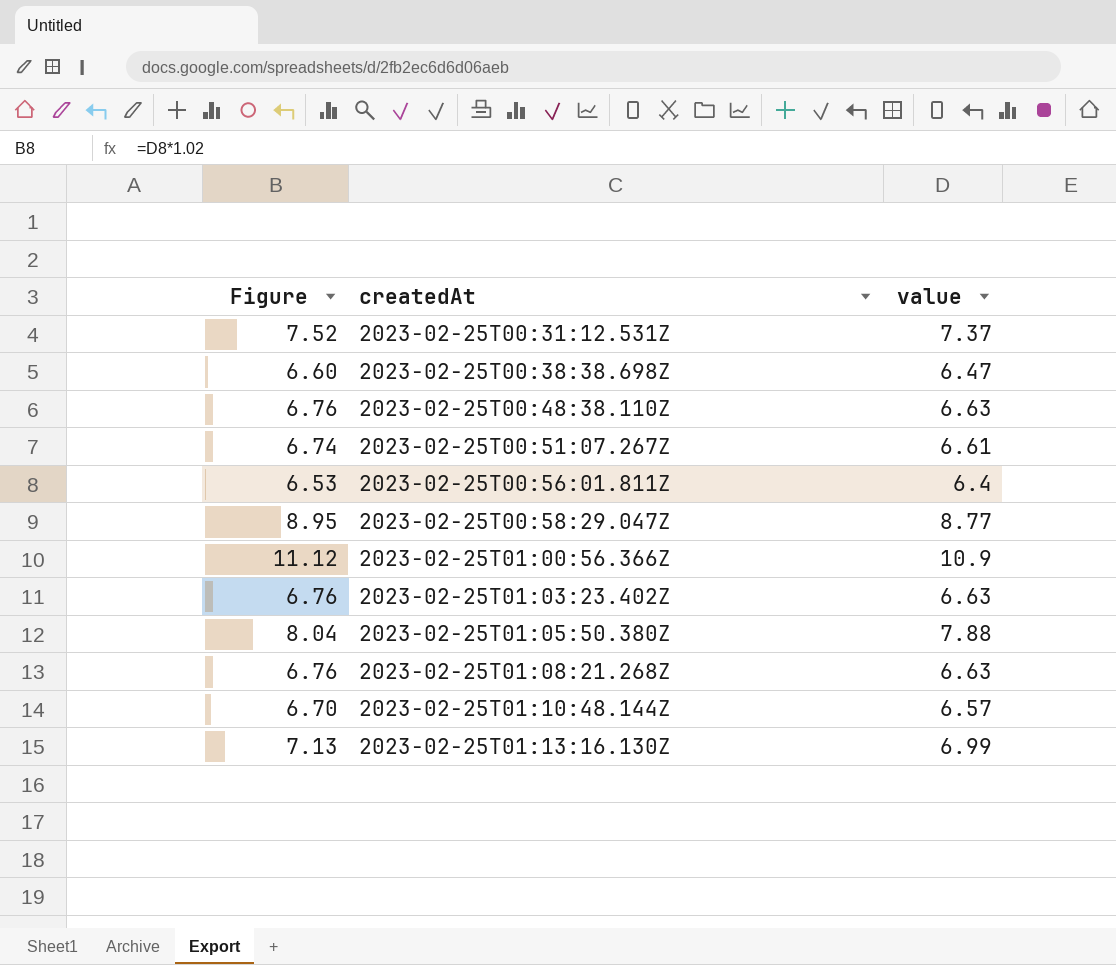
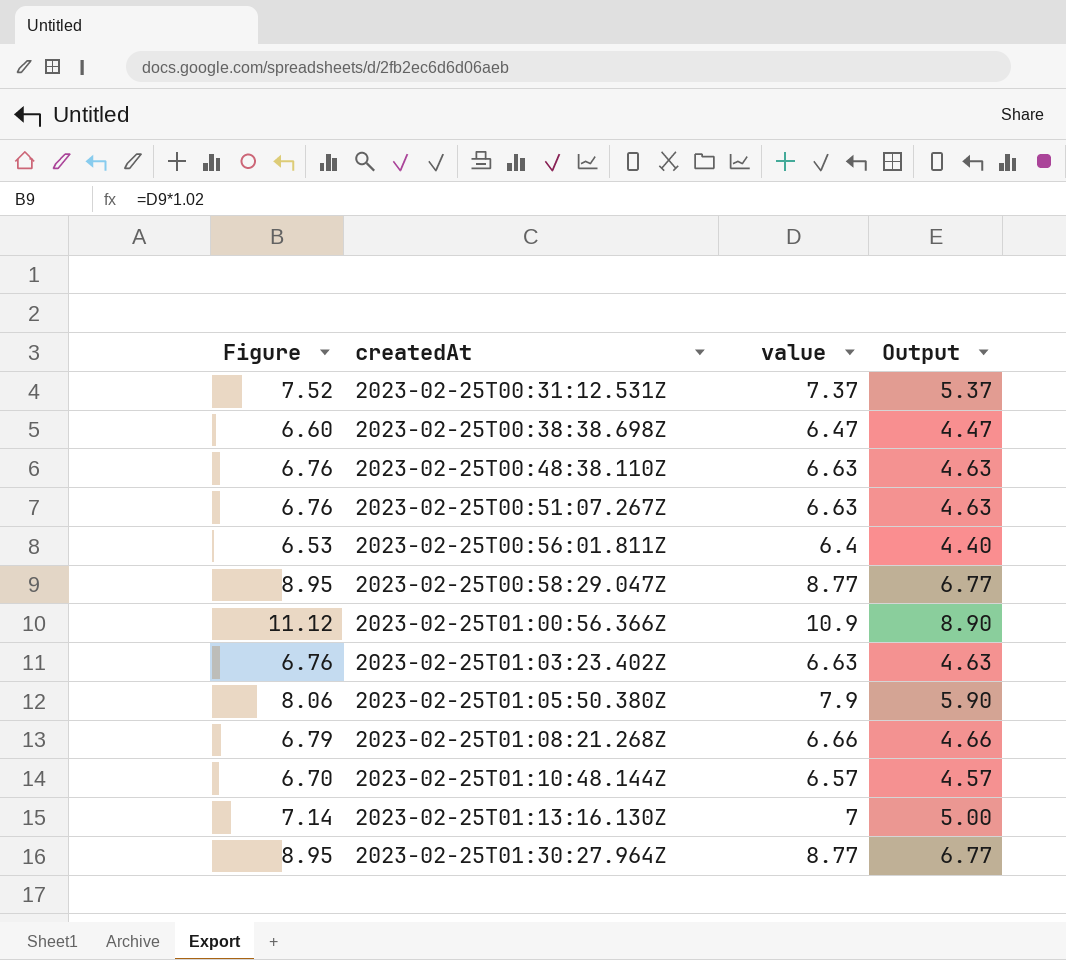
column Output | formula: none -> [value] - 2
2023-02-25T00:51:07.267Z | Figure: 6.74 -> 6.76
2023-02-25T00:51:07.267Z | value: 6.61 -> 6.63
2023-02-25T01:05:50.380Z | Figure: 8.04 -> 8.06
2023-02-25T01:05:50.380Z | value: 7.88 -> 7.9
2023-02-25T01:08:21.268Z | Figure: 6.76 -> 6.79
2023-02-25T01:08:21.268Z | value: 6.63 -> 6.66
2023-02-25T01:13:16.130Z | Figure: 7.13 -> 7.14
2023-02-25T01:13:16.130Z | value: 6.99 -> 7
row 2023-02-25T01:30:27.964Z: none -> 8.95 | 8.77 | 6.77

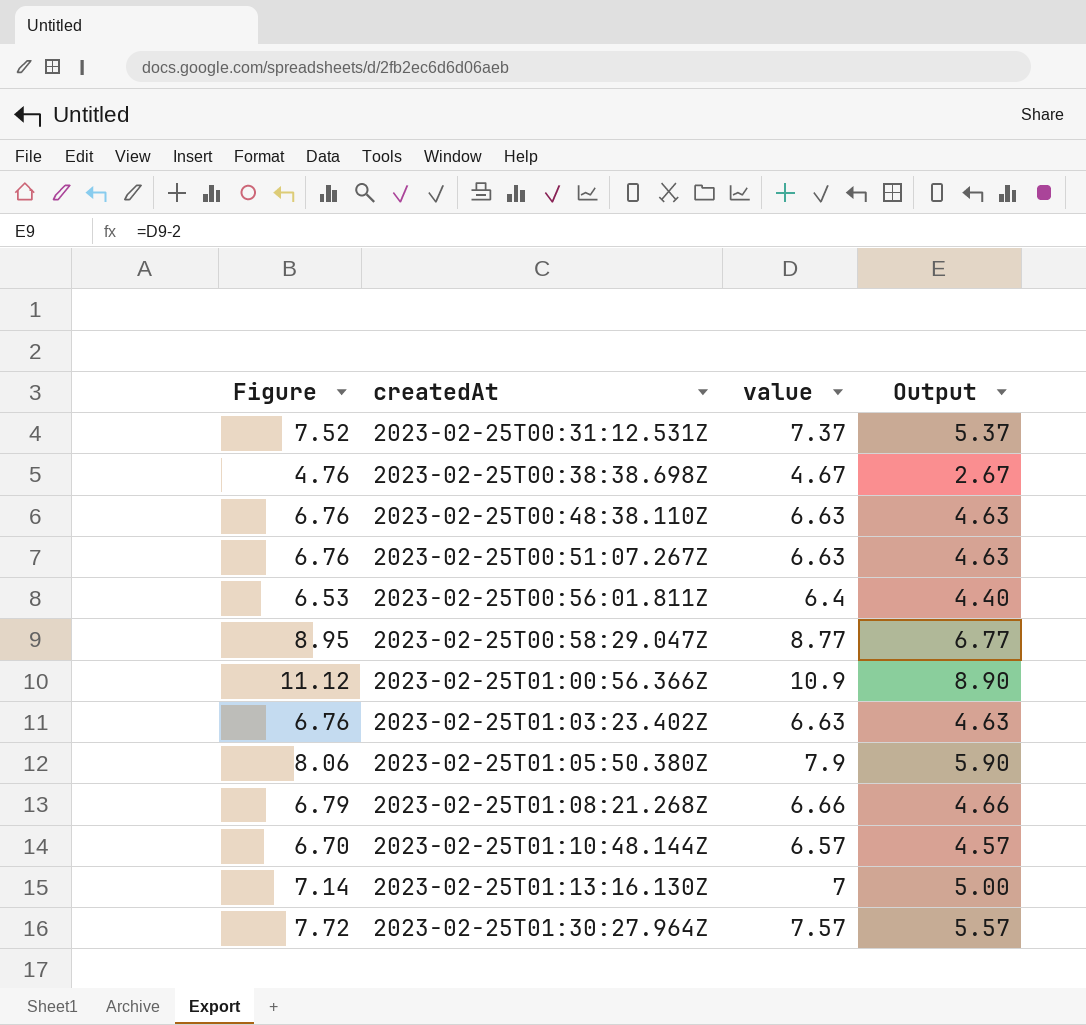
2023-02-25T00:38:38.698Z | Figure: 6.60 -> 4.76
2023-02-25T00:38:38.698Z | value: 6.47 -> 4.67
2023-02-25T00:38:38.698Z | Output: 4.47 -> 2.67
2023-02-25T01:30:27.964Z | Figure: 8.95 -> 7.72
2023-02-25T01:30:27.964Z | value: 8.77 -> 7.57
2023-02-25T01:30:27.964Z | Output: 6.77 -> 5.57

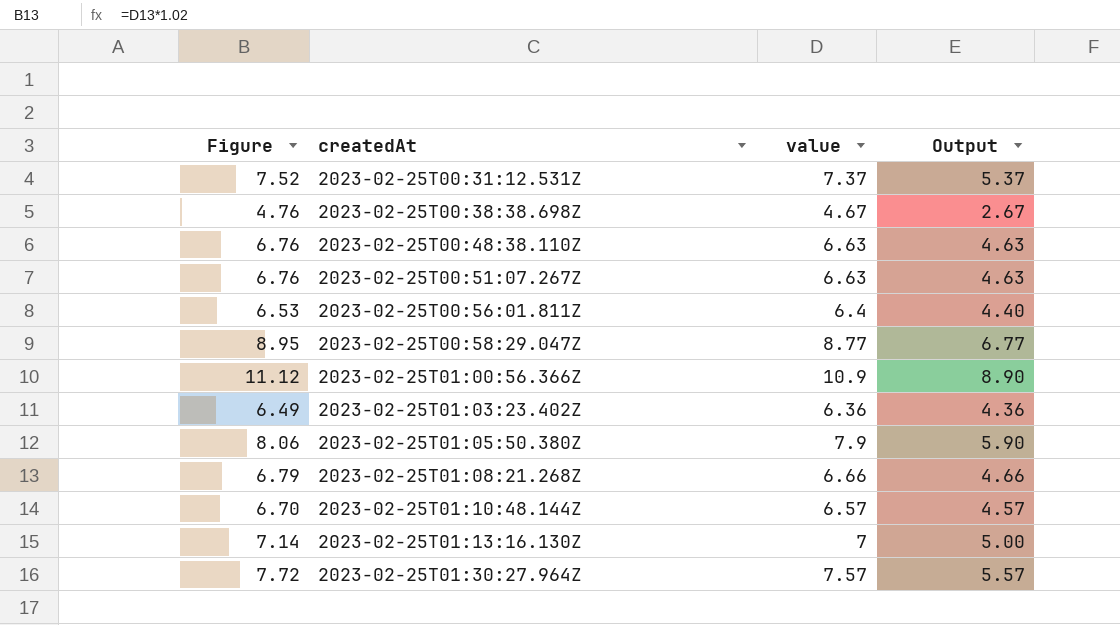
2023-02-25T01:03:23.402Z | Figure: 6.76 -> 6.49
2023-02-25T01:03:23.402Z | value: 6.63 -> 6.36
2023-02-25T01:03:23.402Z | Output: 4.63 -> 4.36

